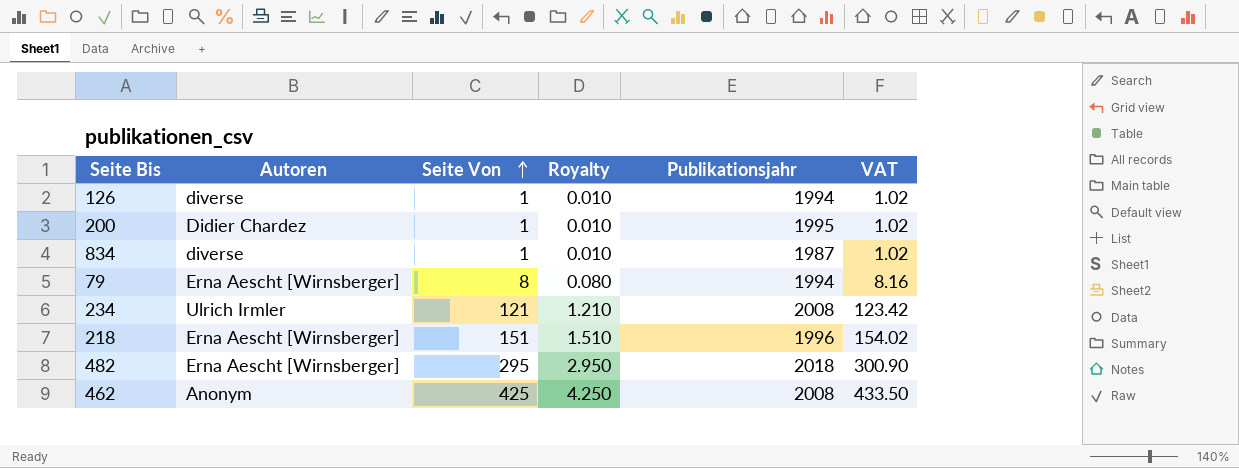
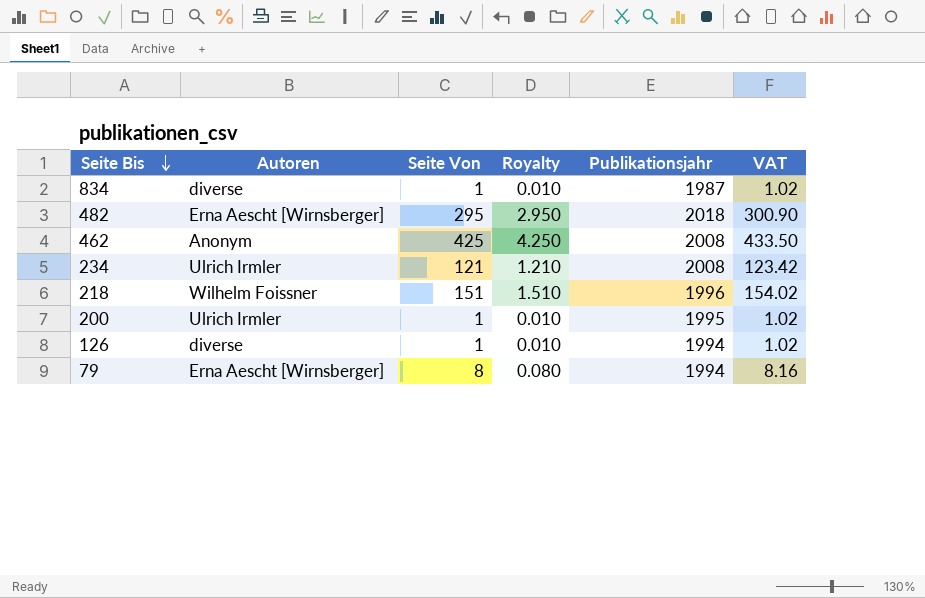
row order: Seite Von ascending -> Seite Bis descending
218 | Autoren: Erna Aescht [Wirnsberger] -> Wilhelm Foissner
200 | Autoren: Didier Chardez -> Ulrich Irmler

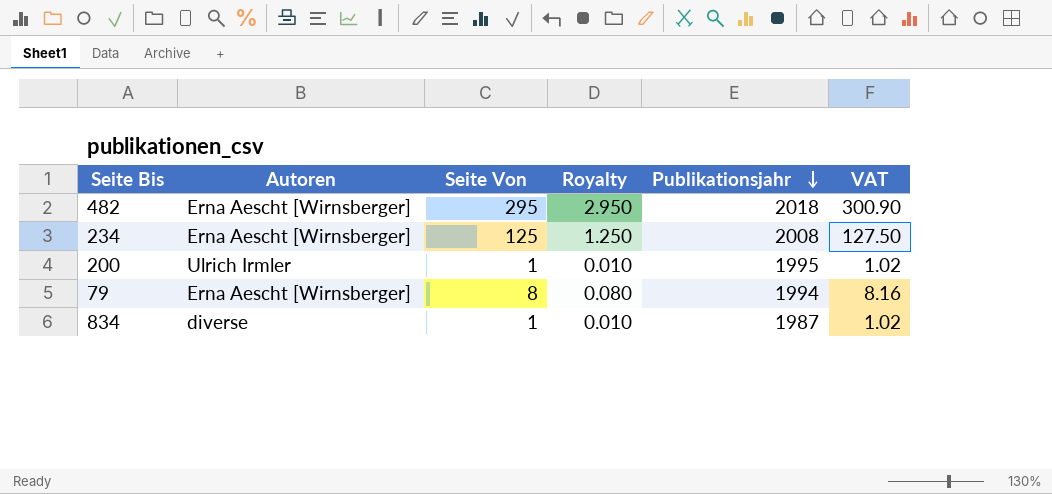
row order: Seite Bis descending -> Publikationsjahr descending
row 462: Anonym | 425 | 4.250 | 2008 | 433.50 -> none
row 218: Wilhelm Foissner | 151 | 1.510 | 1996 | 154.02 -> none
row 126: diverse | 1 | 0.010 | 1994 | 1.02 -> none
234 | Autoren: Ulrich Irmler -> Erna Aescht [Wirnsberger]
234 | Seite Von: 121 -> 125
234 | Royalty: 1.210 -> 1.250
234 | VAT: 123.42 -> 127.50

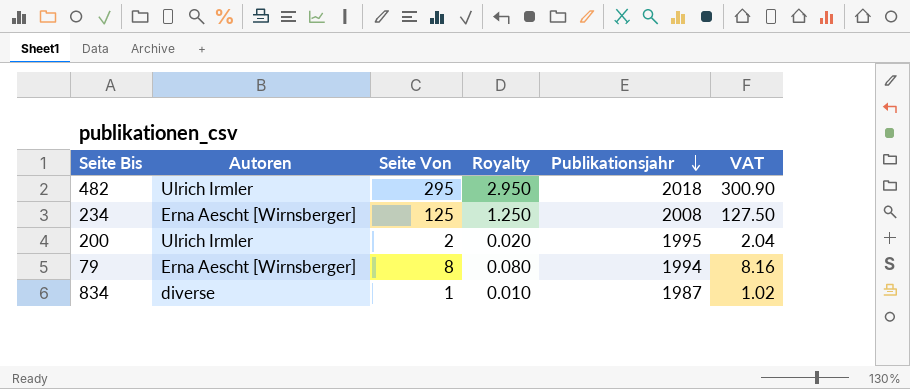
482 | Autoren: Erna Aescht [Wirnsberger] -> Ulrich Irmler
200 | Seite Von: 1 -> 2
200 | Royalty: 0.010 -> 0.020
200 | VAT: 1.02 -> 2.04

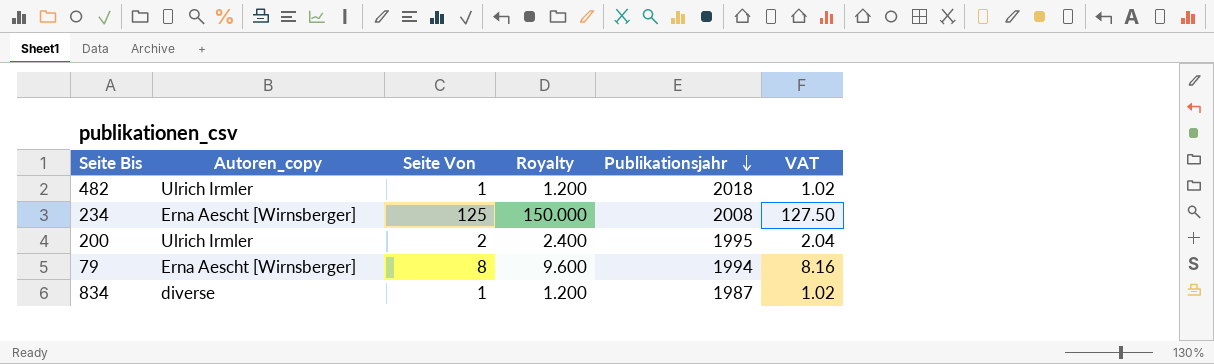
column name: Autoren -> Autoren_copy
column Royalty | formula: [Seite Von] * 0.01 -> [Seite Von] * 1.2
482 | Seite Von: 295 -> 1
482 | VAT: 300.90 -> 1.02

